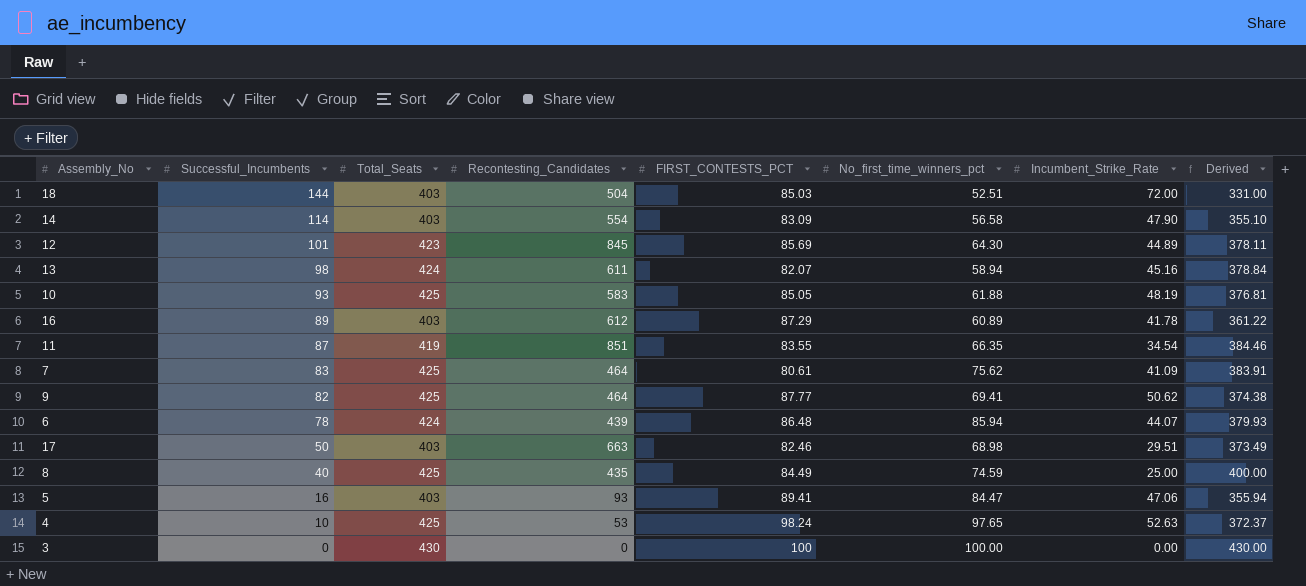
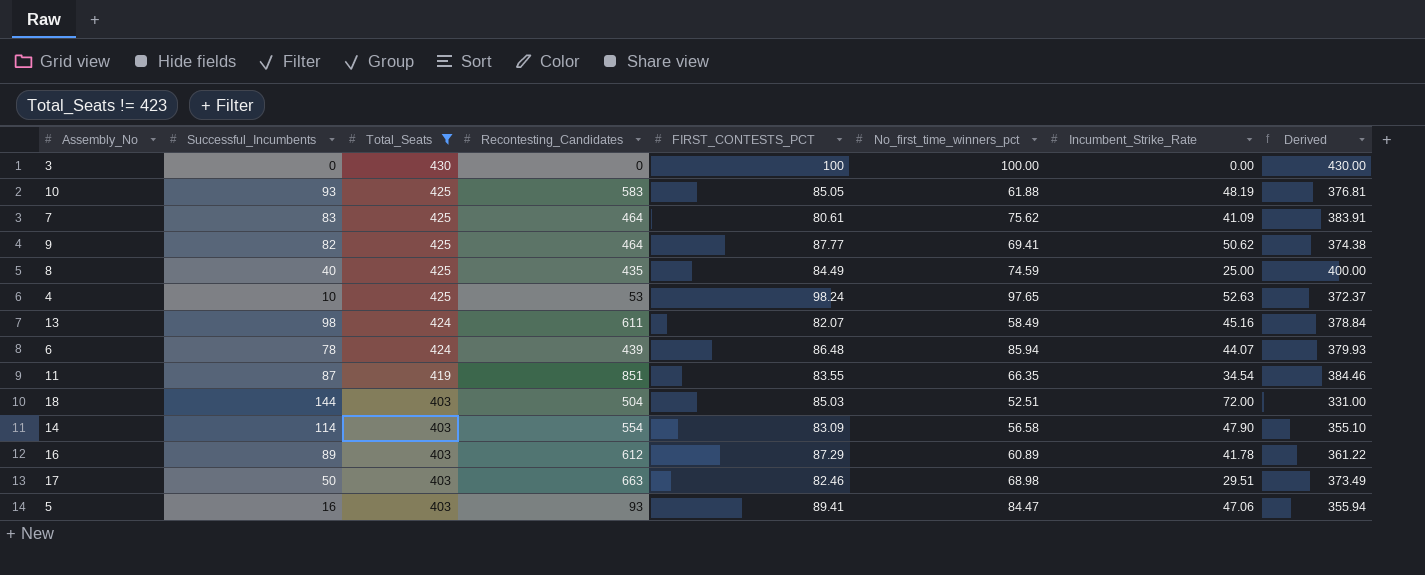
filter: none -> Total_Seats != 423
row order: Successful_Incumbents descending -> Total_Seats descending
13 | No_first_time_winners_pct: 58.94 -> 58.49

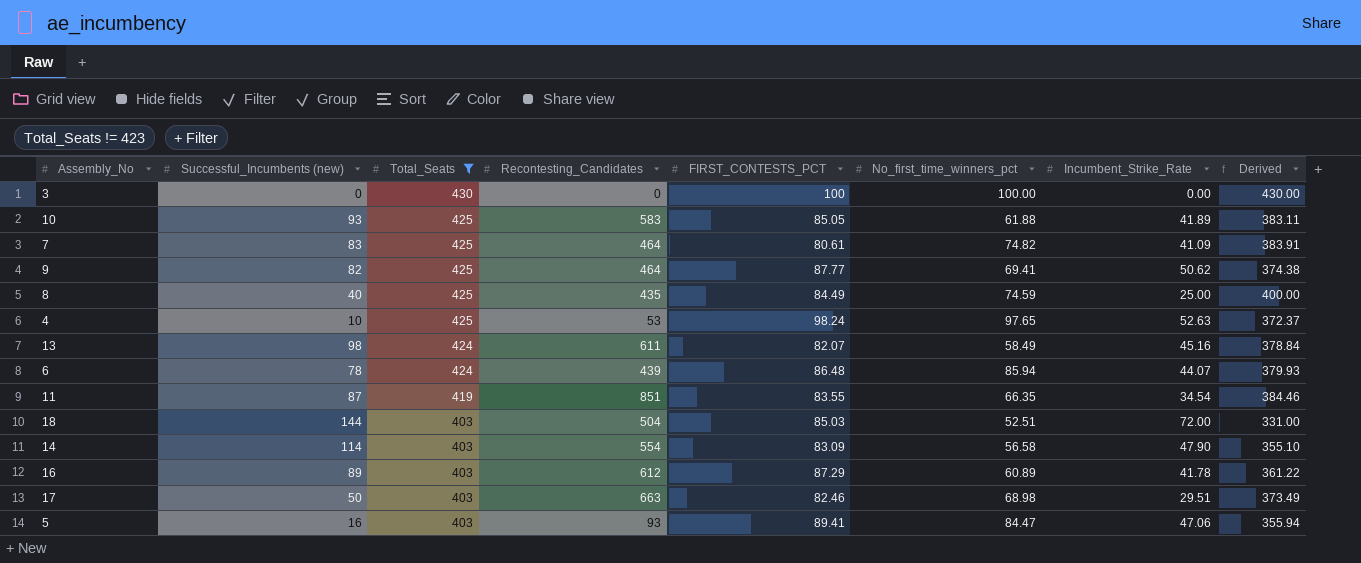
column name: Successful_Incumbents -> Successful_Incumbents (new)
10 | Incumbent_Strike_Rate: 48.19 -> 41.89
10 | Derived: 376.81 -> 383.11
7 | No_first_time_winners_pct: 75.62 -> 74.82

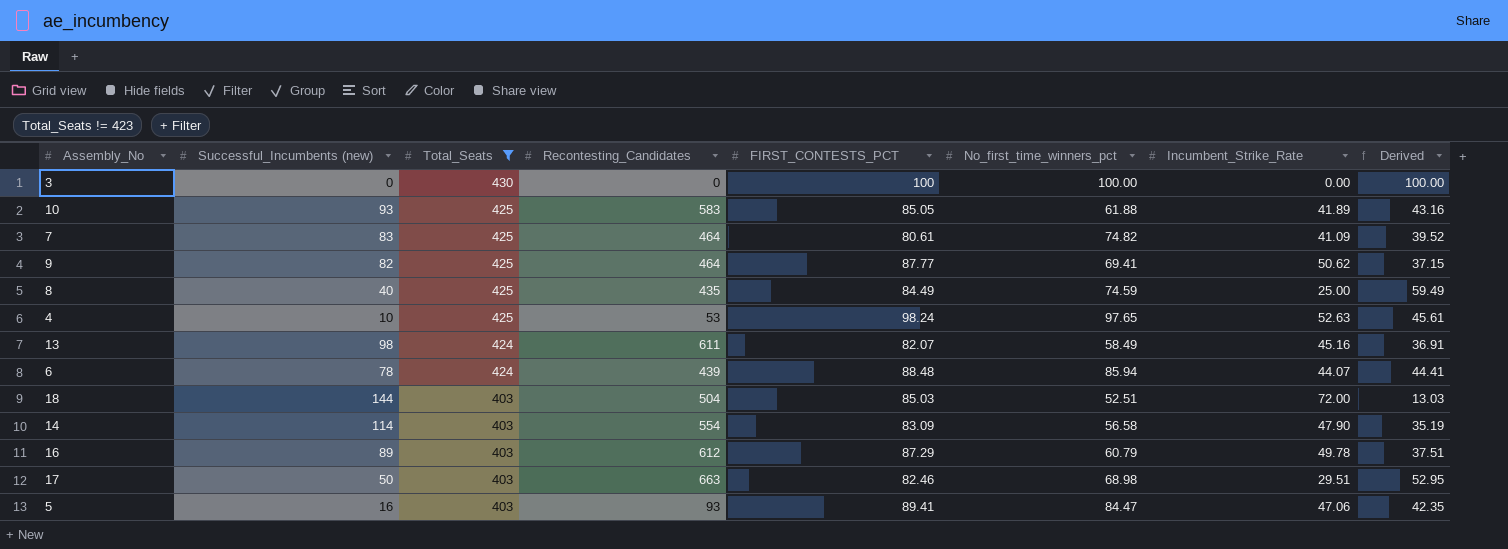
column Derived | formula: [Total_Seats] - [Incumbent_Strike_Rate] -> [FIRST_CONTESTS_PCT] - [Incumbent_Strike_Rate]
row 11: 87 | 419 | 851 | 83.55 | 66.35 | 34.54 | 384.46 -> none
6 | FIRST_CONTESTS_PCT: 86.48 -> 88.48
16 | No_first_time_winners_pct: 60.89 -> 60.79
16 | Incumbent_Strike_Rate: 41.78 -> 49.78

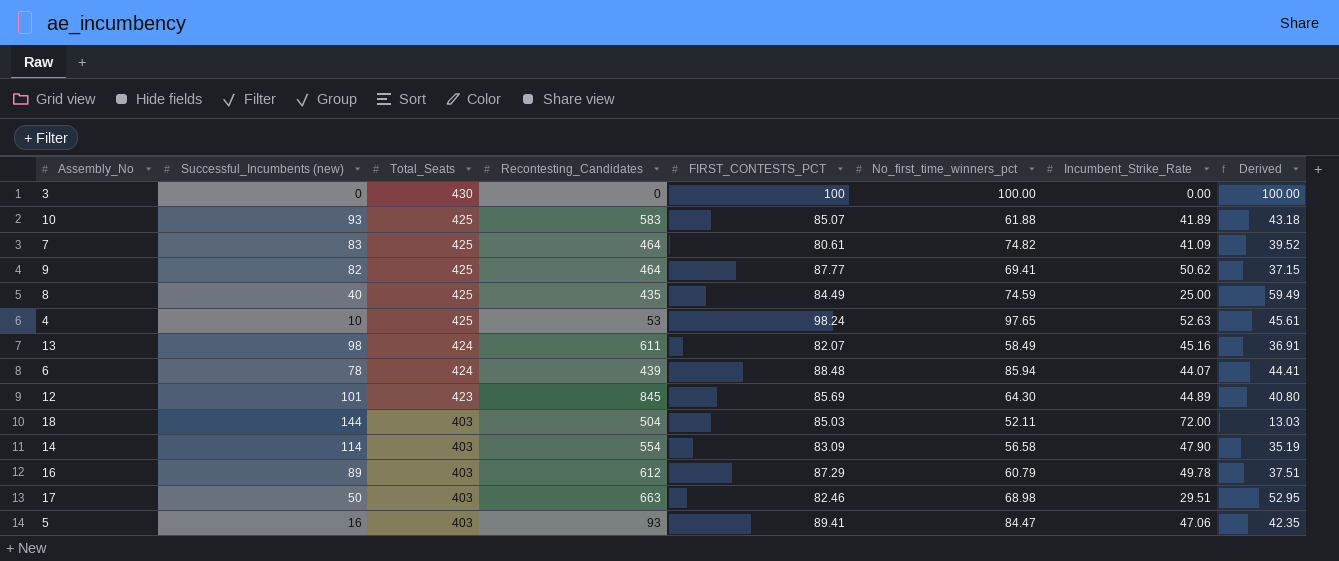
filter: Total_Seats != 423 -> none
10 | FIRST_CONTESTS_PCT: 85.05 -> 85.07
10 | Derived: 43.16 -> 43.18
18 | No_first_time_winners_pct: 52.51 -> 52.11

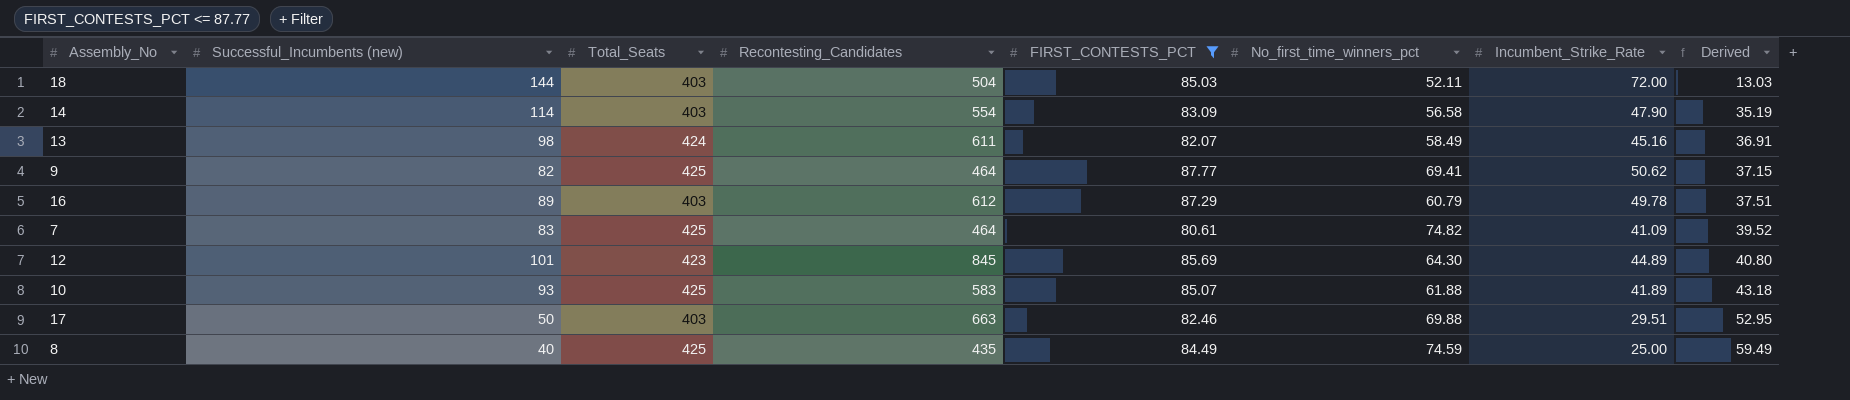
filter: none -> FIRST_CONTESTS_PCT <= 87.77
row order: Total_Seats descending -> Derived ascending
17 | No_first_time_winners_pct: 68.98 -> 69.88

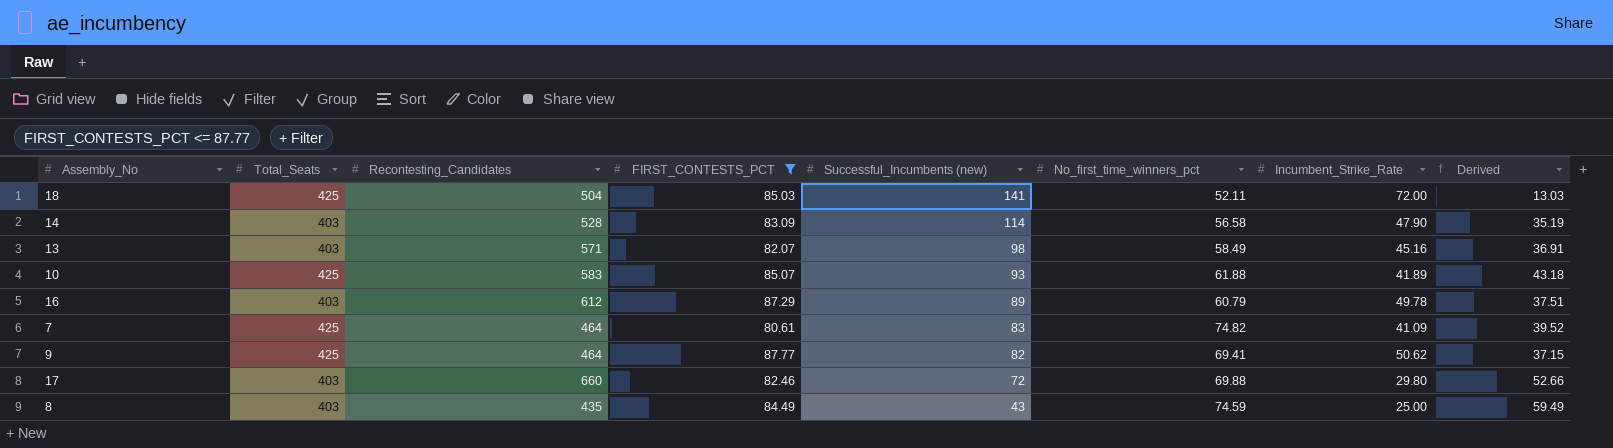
row order: Derived ascending -> Successful_Incumbents (new) descending
column Successful_Incumbents (new) | position: 2 -> 5
row 12: 101 | 423 | 845 | 85.69 | 64.30 | 44.89 | 40.80 -> none
18 | Total_Seats: 403 -> 425
18 | Successful_Incumbents (new): 144 -> 141
14 | Recontesting_Candidates: 554 -> 528
13 | Total_Seats: 424 -> 403
13 | Recontesting_Candidates: 611 -> 571
17 | Recontesting_Candidates: 663 -> 660
17 | Successful_Incumbents (new): 50 -> 72
17 | Incumbent_Strike_Rate: 29.51 -> 29.80
17 | Derived: 52.95 -> 52.66
8 | Total_Seats: 425 -> 403
8 | Successful_Incumbents (new): 40 -> 43

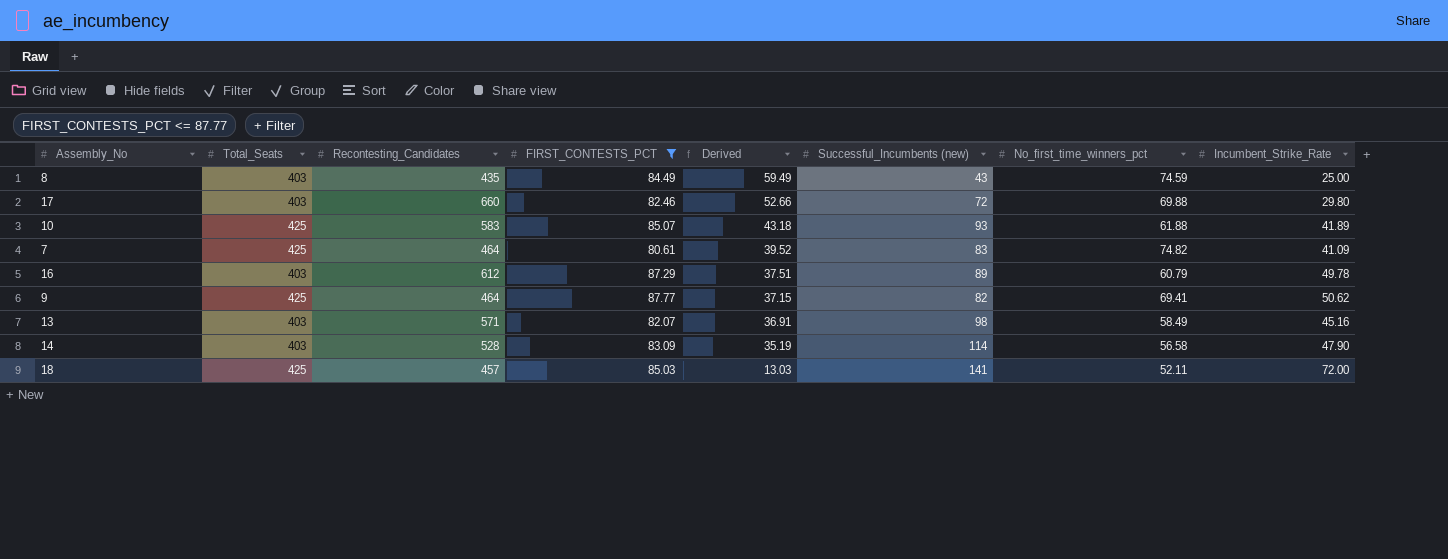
row order: Successful_Incumbents (new) descending -> Derived descending
column Derived | position: 8 -> 5
18 | Recontesting_Candidates: 504 -> 457

